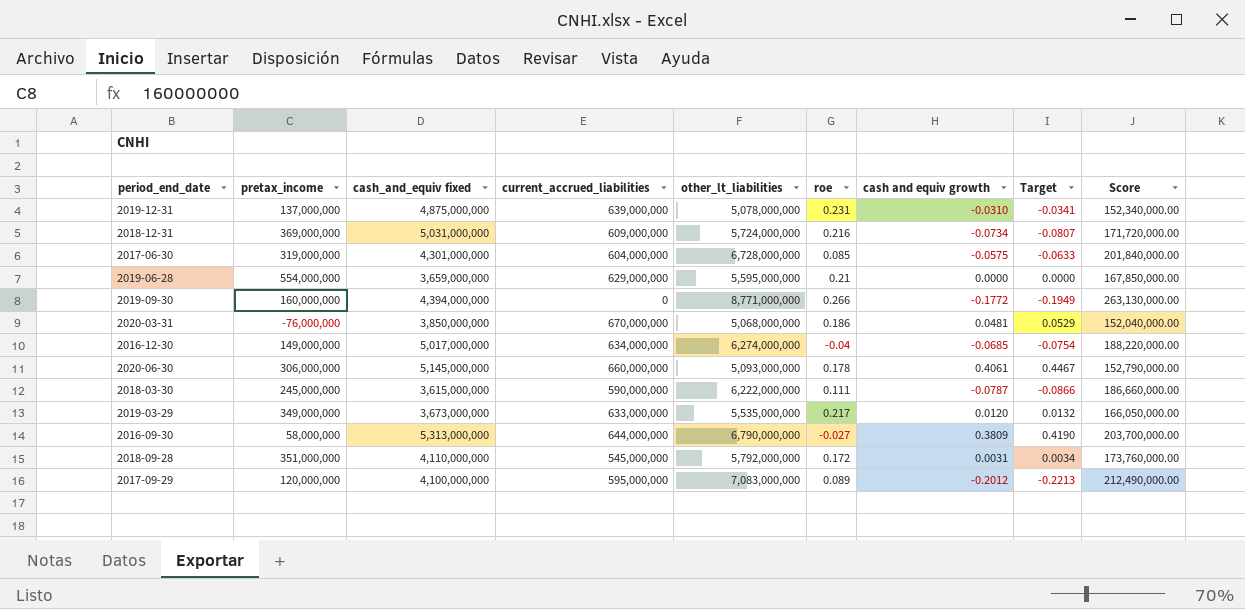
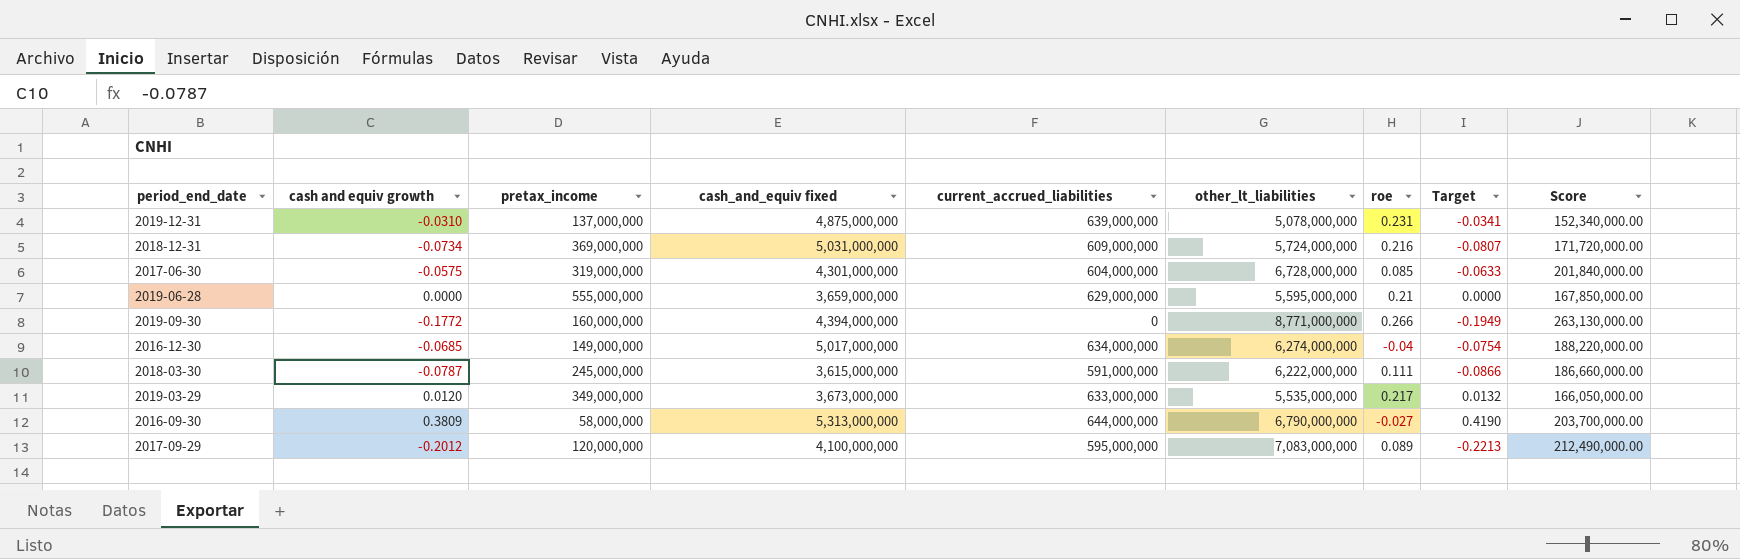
column cash and equiv growth | position: 7 -> 2
row 2020-03-31: -76,000,000 | 3,850,000,000 | 670,000,000 | 5,068,000,000 | 0.186 | 0.0481 | 0.0529 | 152,040,000.00 -> none
row 2020-06-30: 306,000,000 | 5,145,000,000 | 660,000,000 | 5,093,000,000 | 0.178 | 0.4061 | 0.4467 | 152,790,000.00 -> none
row 2018-09-28: 351,000,000 | 4,110,000,000 | 545,000,000 | 5,792,000,000 | 0.172 | 0.0031 | 0.0034 | 173,760,000.00 -> none
2019-06-28 | pretax_income: 554,000,000 -> 555,000,000
2018-03-30 | current_accrued_liabilities: 590,000,000 -> 591,000,000

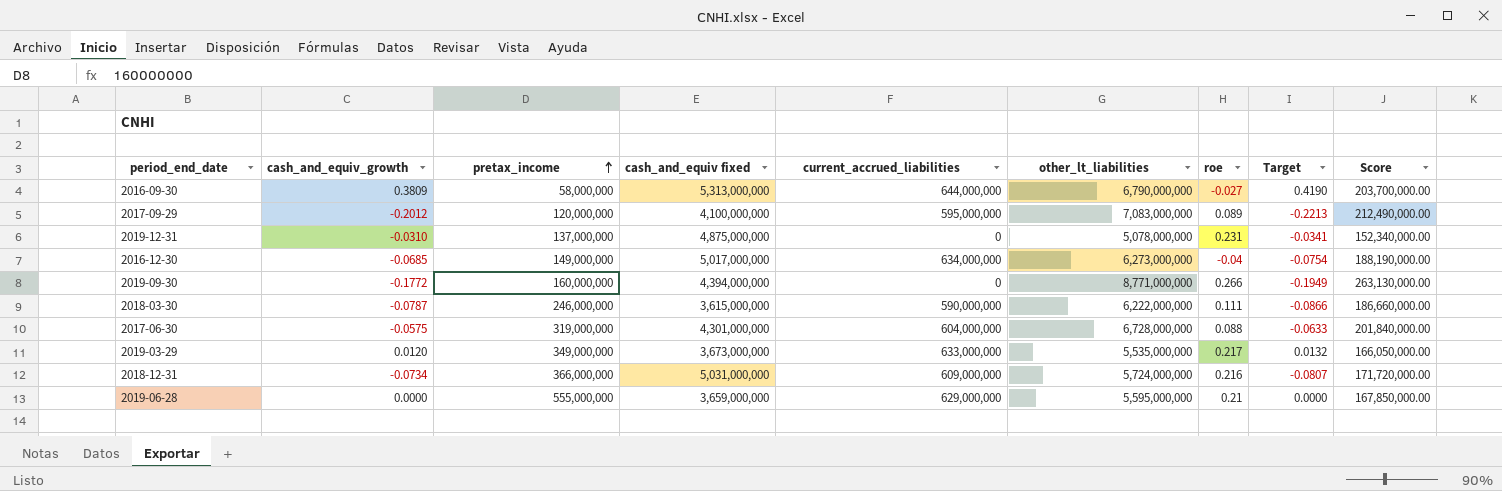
row order: none -> pretax_income ascending
column name: cash and equiv growth -> cash_and_equiv_growth
2019-12-31 | current_accrued_liabilities: 639,000,000 -> 0
2016-12-30 | other_lt_liabilities: 6,274,000,000 -> 6,273,000,000
2016-12-30 | Score: 188,220,000.00 -> 188,190,000.00
2018-03-30 | pretax_income: 245,000,000 -> 246,000,000
2018-03-30 | current_accrued_liabilities: 591,000,000 -> 590,000,000
2017-06-30 | roe: 0.085 -> 0.088
2018-12-31 | pretax_income: 369,000,000 -> 366,000,000

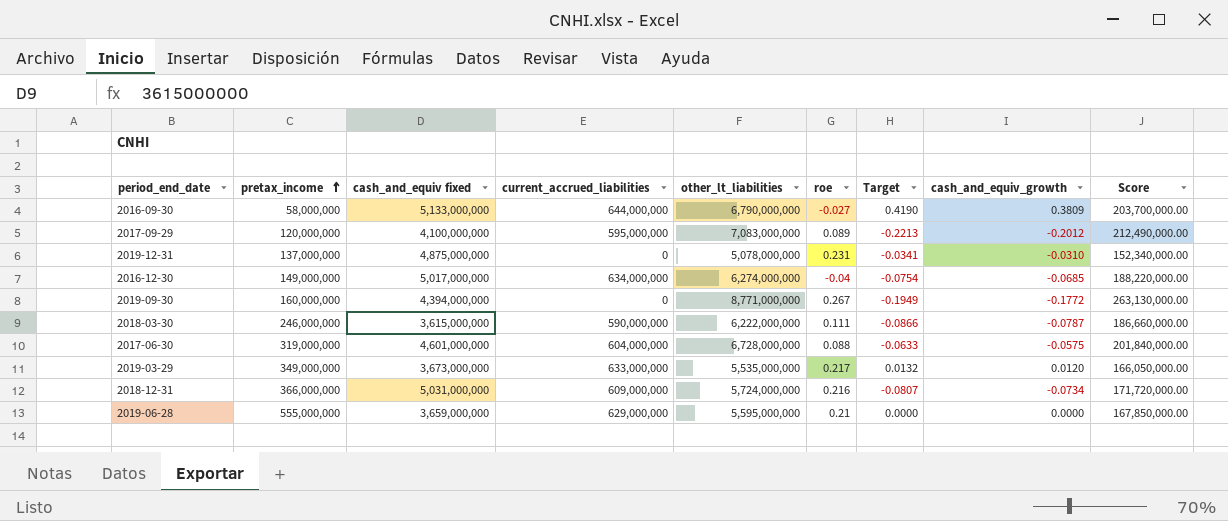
column cash_and_equiv_growth | position: 2 -> 8
2016-09-30 | cash_and_equiv fixed: 5,313,000,000 -> 5,133,000,000
2016-12-30 | other_lt_liabilities: 6,273,000,000 -> 6,274,000,000
2016-12-30 | Score: 188,190,000.00 -> 188,220,000.00
2019-09-30 | roe: 0.266 -> 0.267
2017-06-30 | cash_and_equiv fixed: 4,301,000,000 -> 4,601,000,000

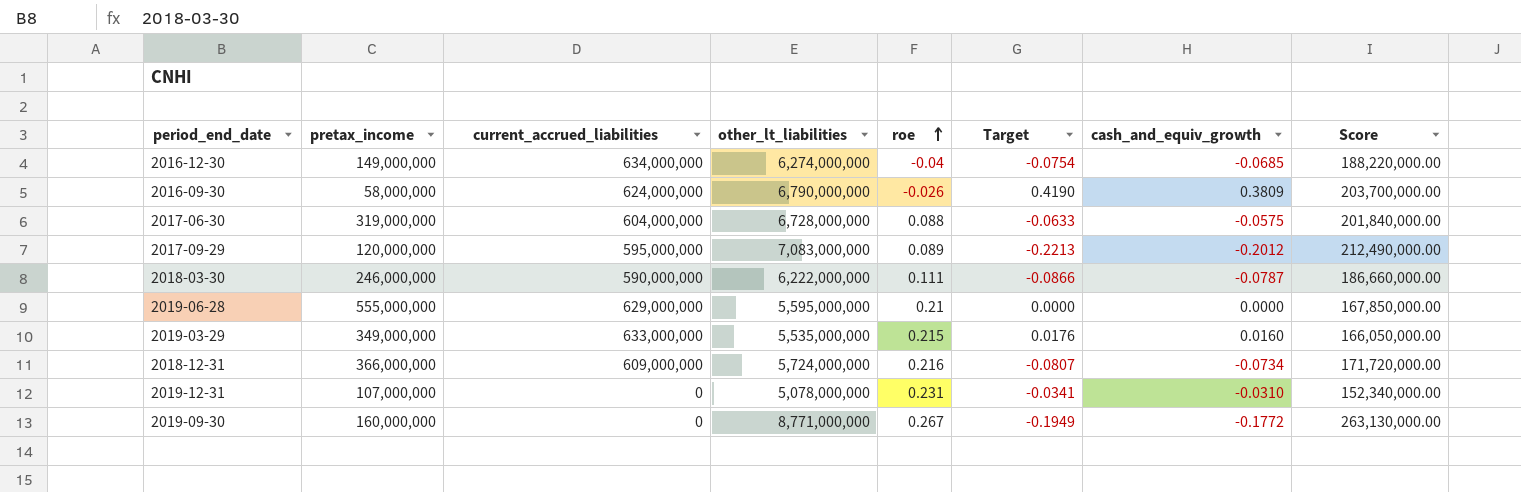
row order: pretax_income ascending -> roe ascending
column cash_and_equiv fixed | position: 3 -> none
2016-09-30 | current_accrued_liabilities: 644,000,000 -> 624,000,000
2016-09-30 | roe: -0.027 -> -0.026
2019-03-29 | roe: 0.217 -> 0.215
2019-03-29 | Target: 0.0132 -> 0.0176
2019-03-29 | cash_and_equiv_growth: 0.0120 -> 0.0160
2019-12-31 | pretax_income: 137,000,000 -> 107,000,000

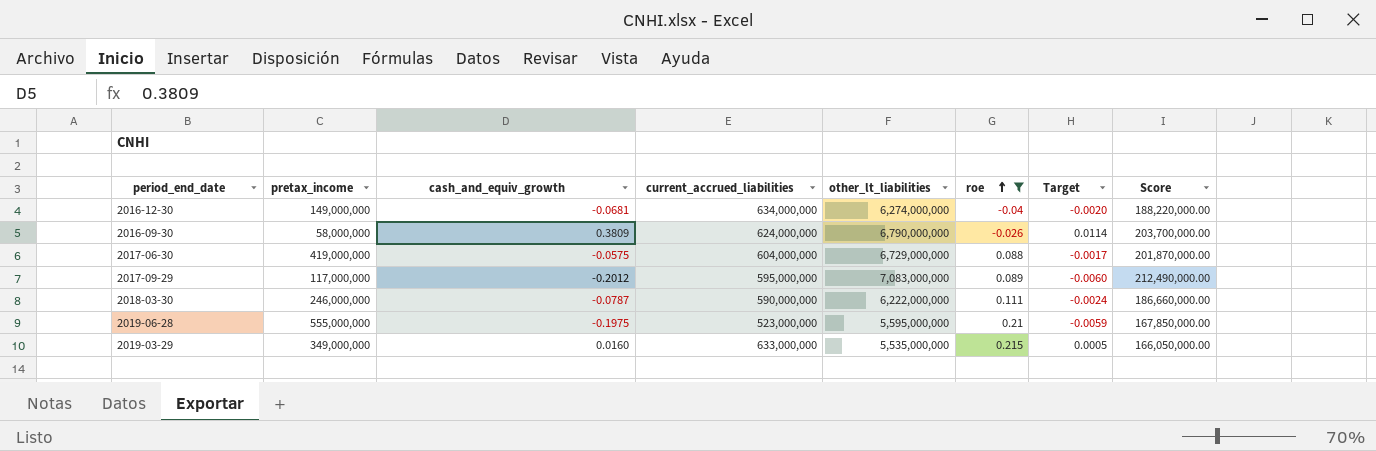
filter: none -> roe <= 0.215
column cash_and_equiv_growth | position: 7 -> 3
column Target | formula: [cash_and_equiv_growth] * 1.1 -> [cash_and_equiv_growth] * 0.03
2016-12-30 | cash_and_equiv_growth: -0.0685 -> -0.0681
2017-06-30 | pretax_income: 319,000,000 -> 419,000,000
2017-06-30 | other_lt_liabilities: 6,728,000,000 -> 6,729,000,000
2017-06-30 | Score: 201,840,000.00 -> 201,870,000.00
2017-09-29 | pretax_income: 120,000,000 -> 117,000,000
2019-06-28 | cash_and_equiv_growth: 0.0000 -> -0.1975
2019-06-28 | current_accrued_liabilities: 629,000,000 -> 523,000,000

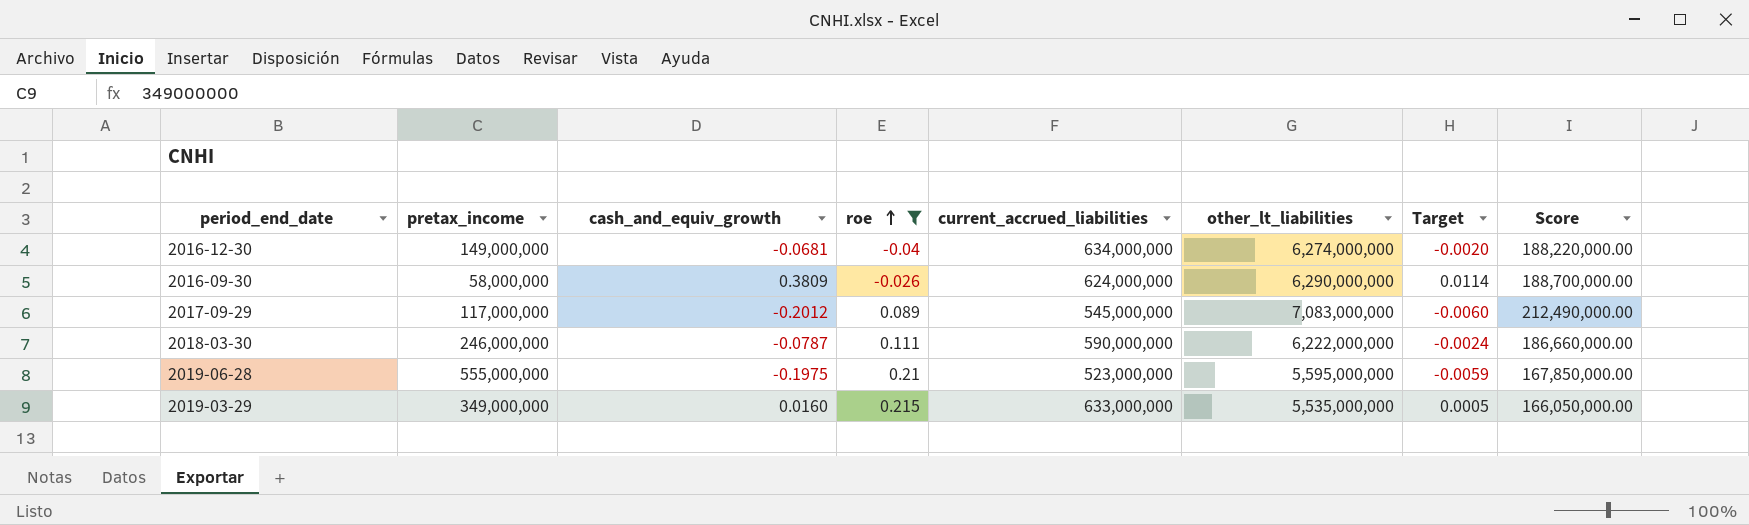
column roe | position: 6 -> 4
row 2017-06-30: 419,000,000 | -0.0575 | 604,000,000 | 6,729,000,000 | 0.088 | -0.0017 | 201,870,000.00 -> none
2016-09-30 | other_lt_liabilities: 6,790,000,000 -> 6,290,000,000
2016-09-30 | Score: 203,700,000.00 -> 188,700,000.00
2017-09-29 | current_accrued_liabilities: 595,000,000 -> 545,000,000

